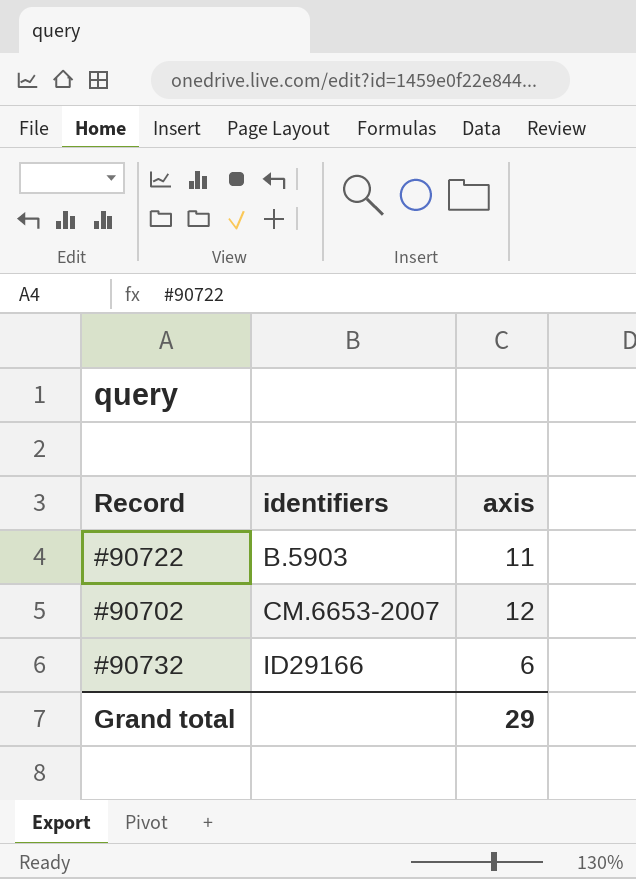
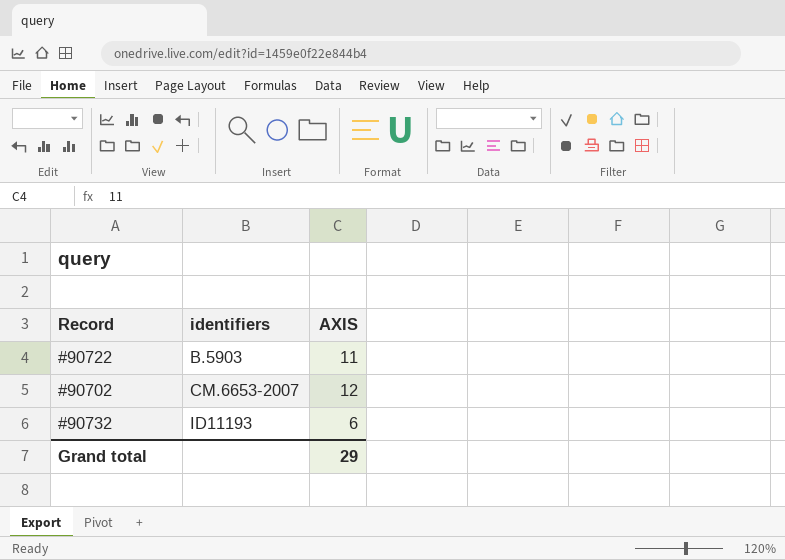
column name: axis -> AXIS
#90732 | identifiers: ID29166 -> ID11193

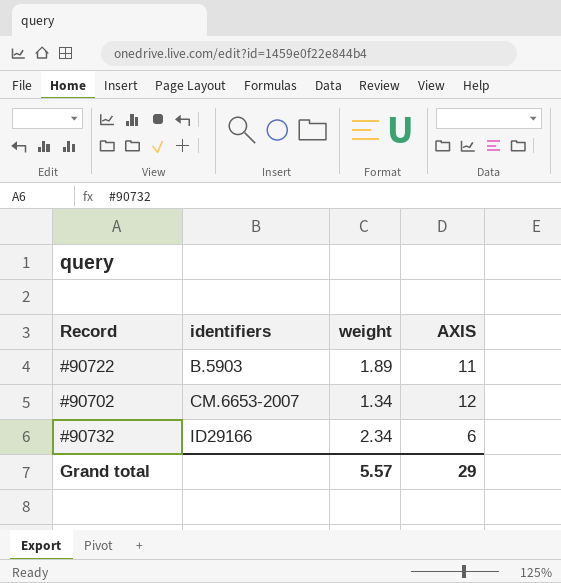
column weight | position: none -> 3
#90732 | identifiers: ID11193 -> ID29166

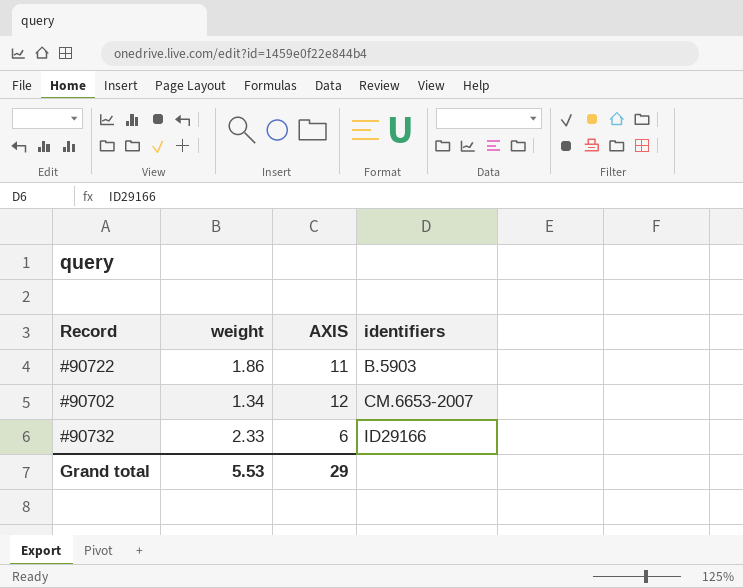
column identifiers | position: 2 -> 4
#90722 | weight: 1.89 -> 1.86
#90732 | weight: 2.34 -> 2.33
Grand total | weight: 5.57 -> 5.53

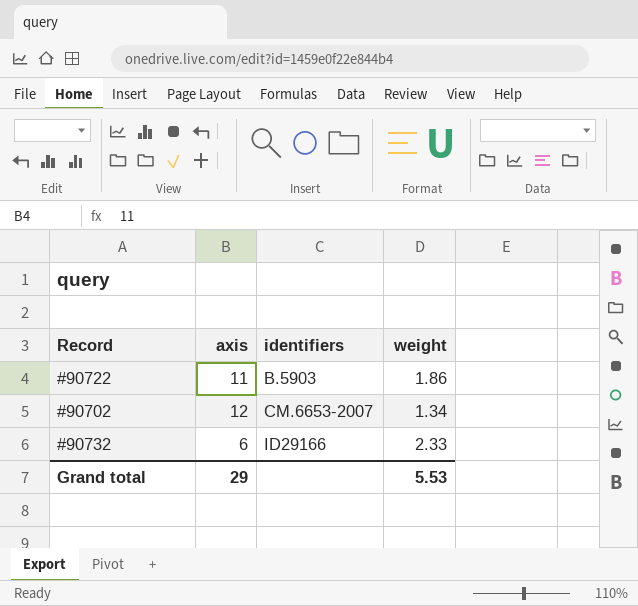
column name: AXIS -> axis
column weight | position: 2 -> 4

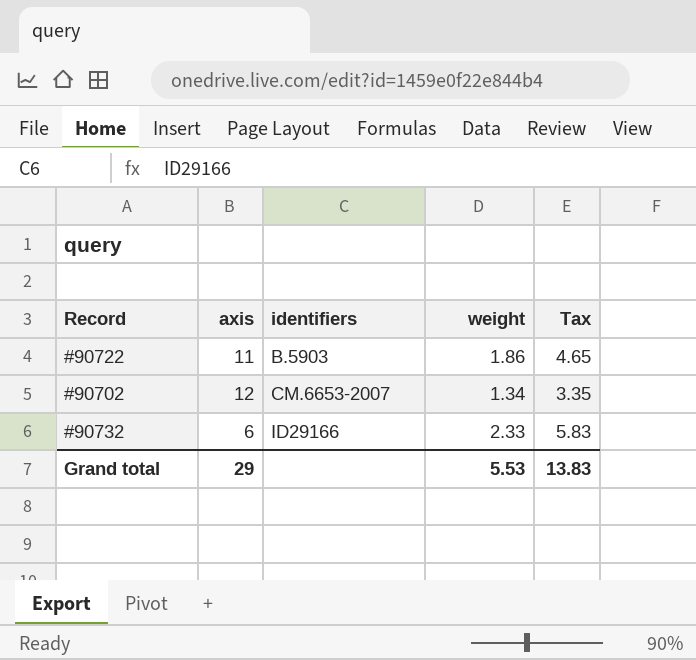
column Tax | formula: none -> [weight] * 2.5

